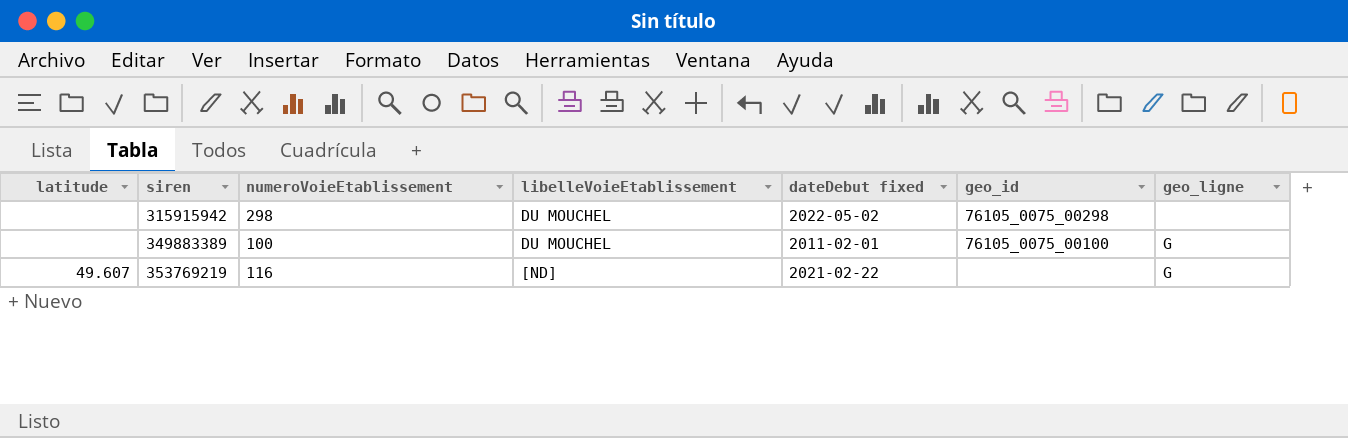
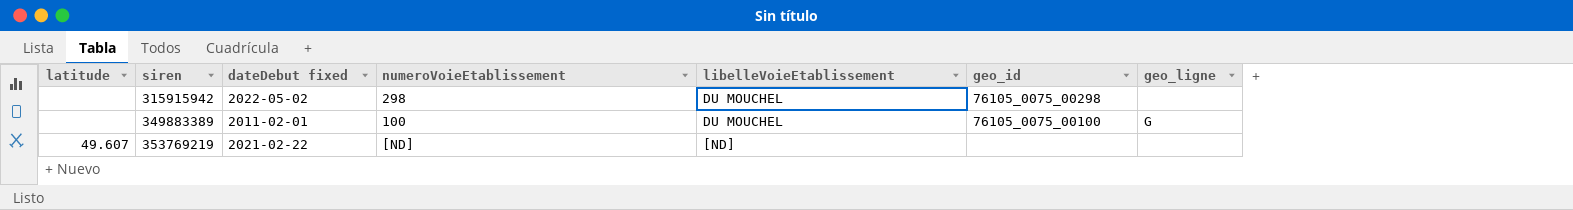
column dateDebut fixed | position: 5 -> 3
353769219 | numeroVoieEtablissement: 116 -> [ND]
353769219 | geo_ligne: G -> none

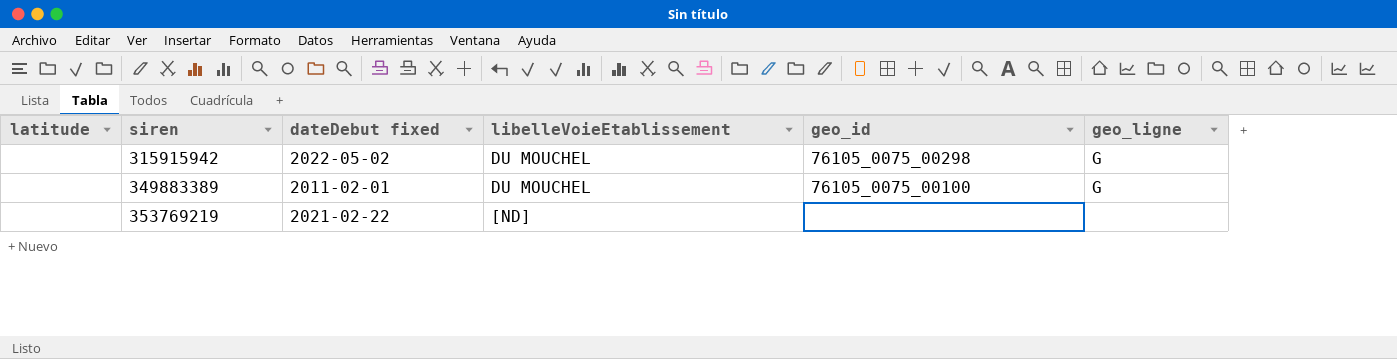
column numeroVoieEtablissement | position: 4 -> none
315915942 | geo_ligne: none -> G
353769219 | latitude: 49.607 -> none

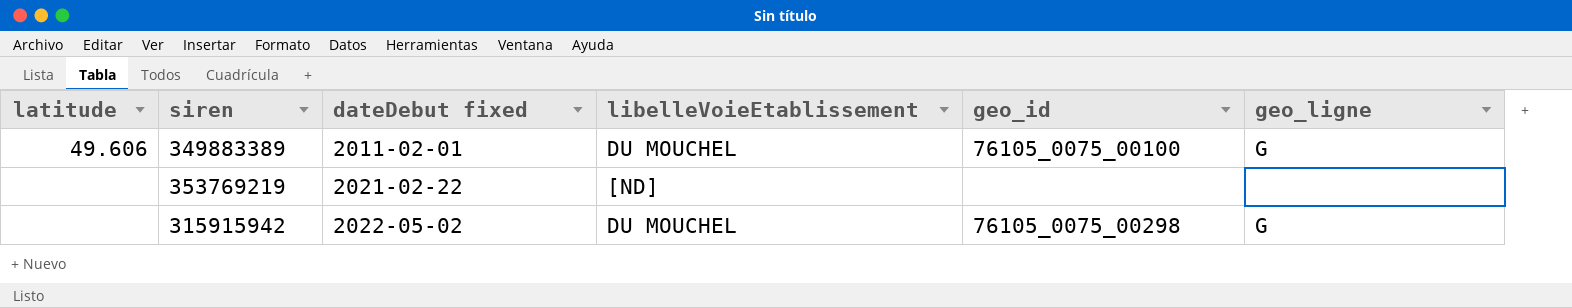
row order: siren ascending -> dateDebut fixed ascending
349883389 | latitude: none -> 49.606

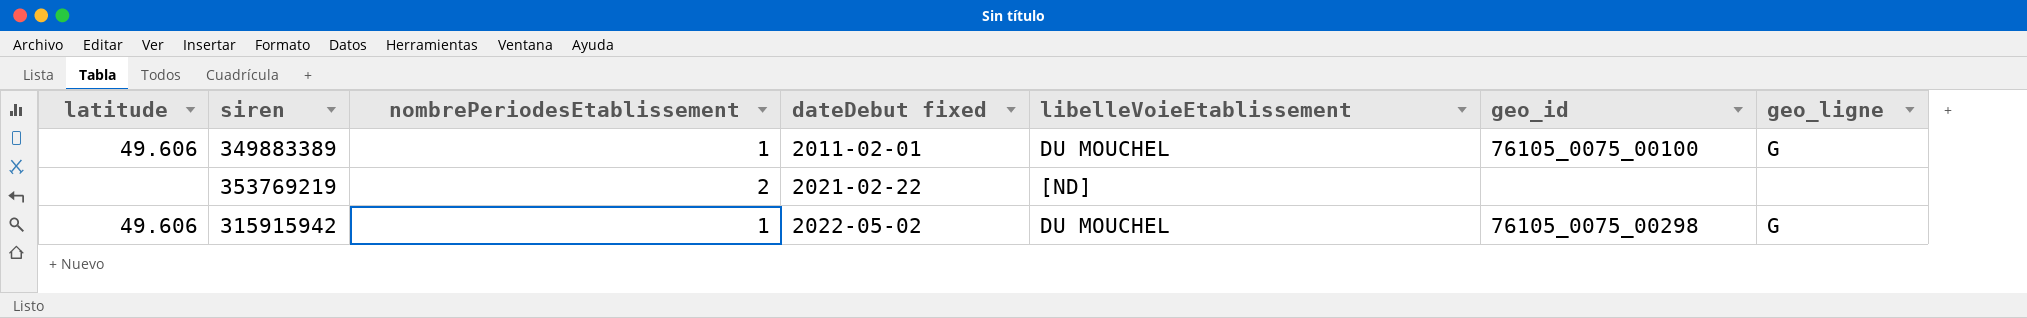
column nombrePeriodesEtablissement | position: none -> 3
315915942 | latitude: none -> 49.606

